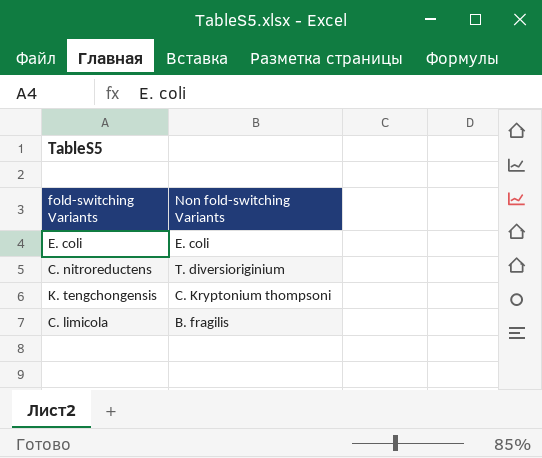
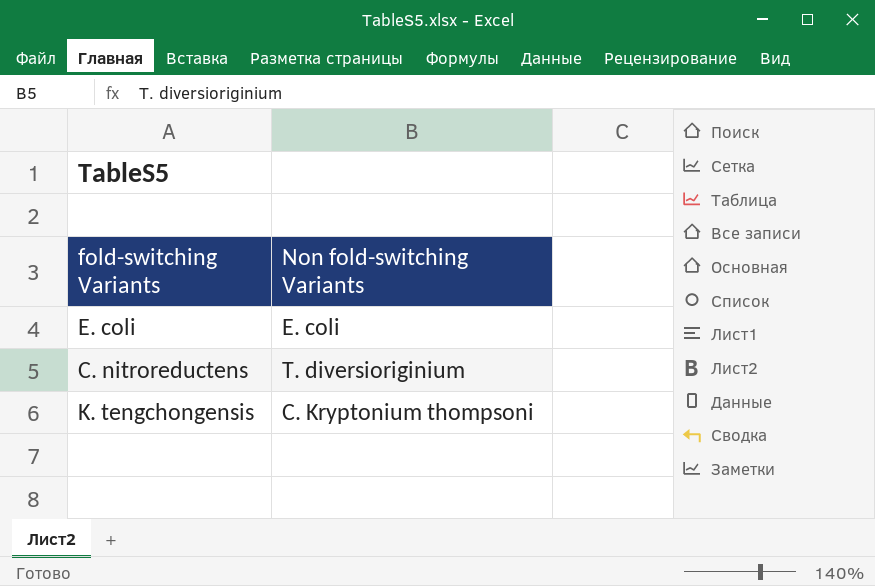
row C. limicola: B. fragilis -> none

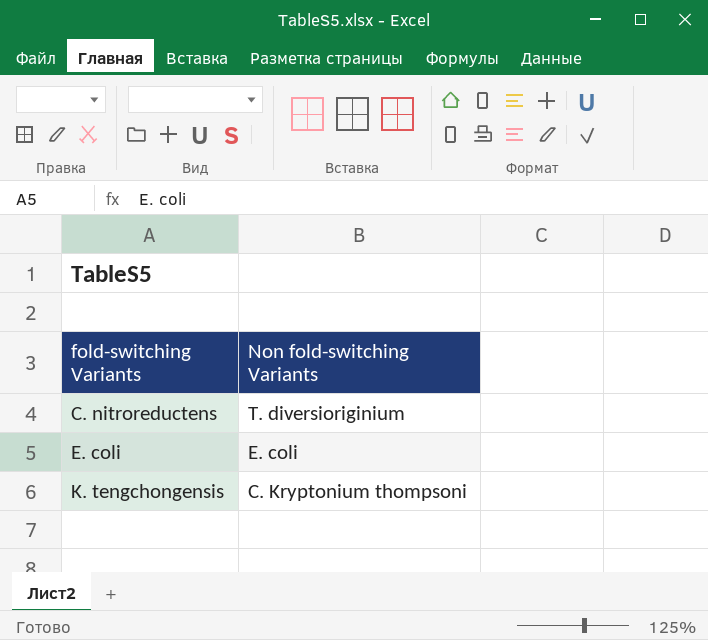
row order: none -> fold-switching Variants ascending

